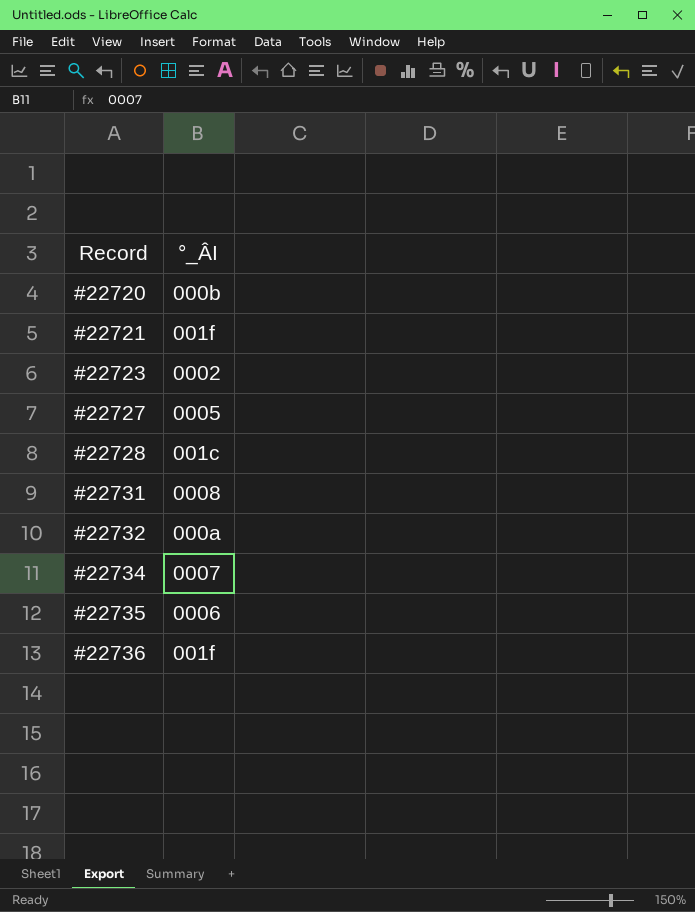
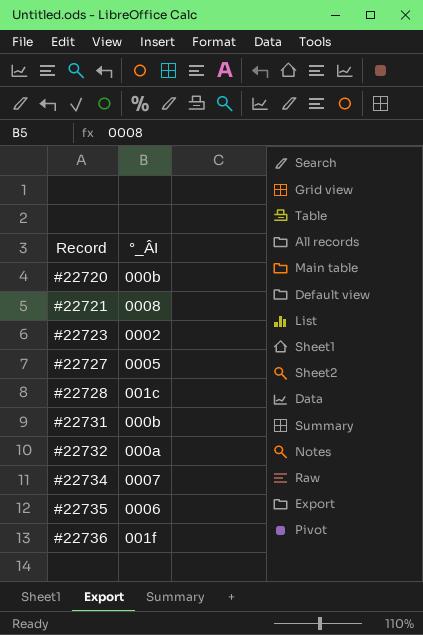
#22721 | °_ÂI: 001f -> 0008
#22731 | °_ÂI: 0008 -> 000b

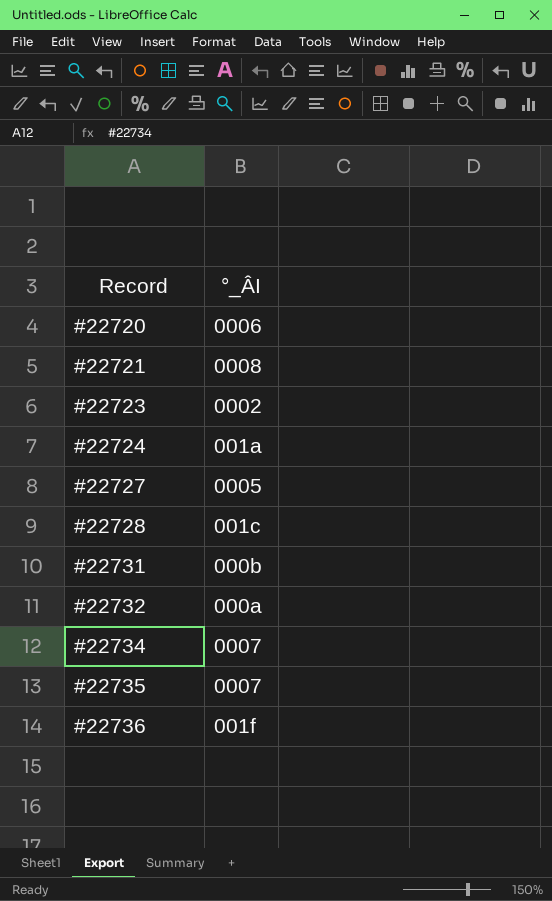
#22720 | °_ÂI: 000b -> 0006
row #22724: none -> 001a
#22735 | °_ÂI: 0006 -> 0007

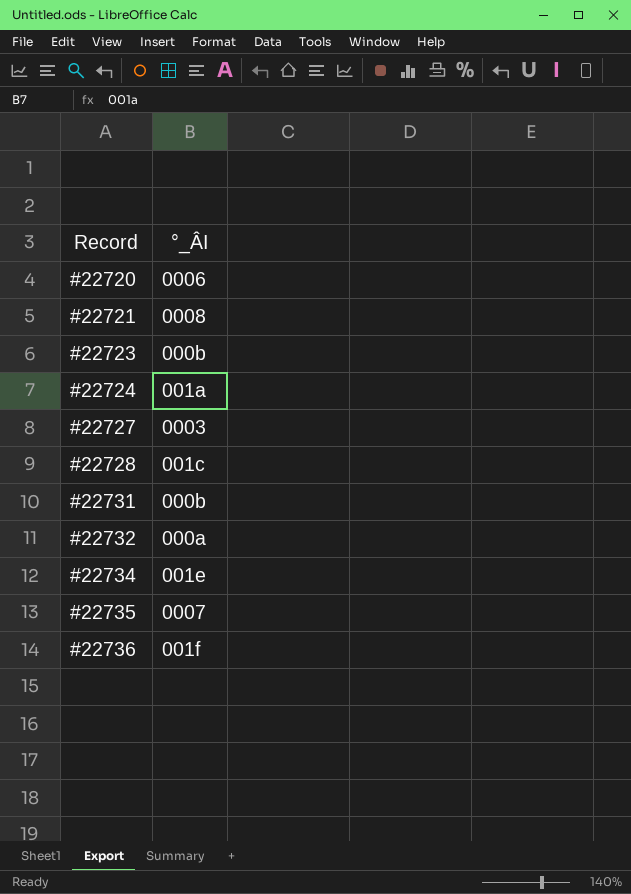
#22723 | °_ÂI: 0002 -> 000b
#22727 | °_ÂI: 0005 -> 0003
#22734 | °_ÂI: 0007 -> 001e

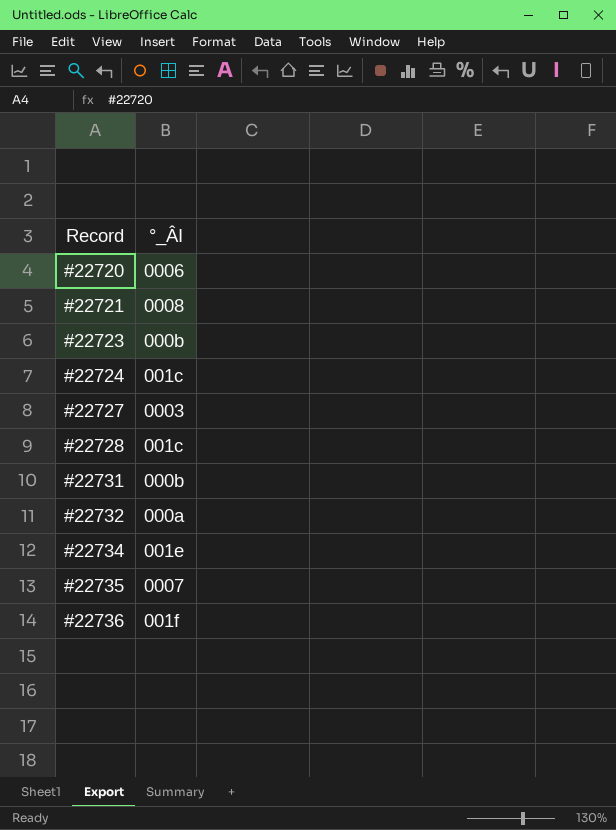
#22724 | °_ÂI: 001a -> 001c

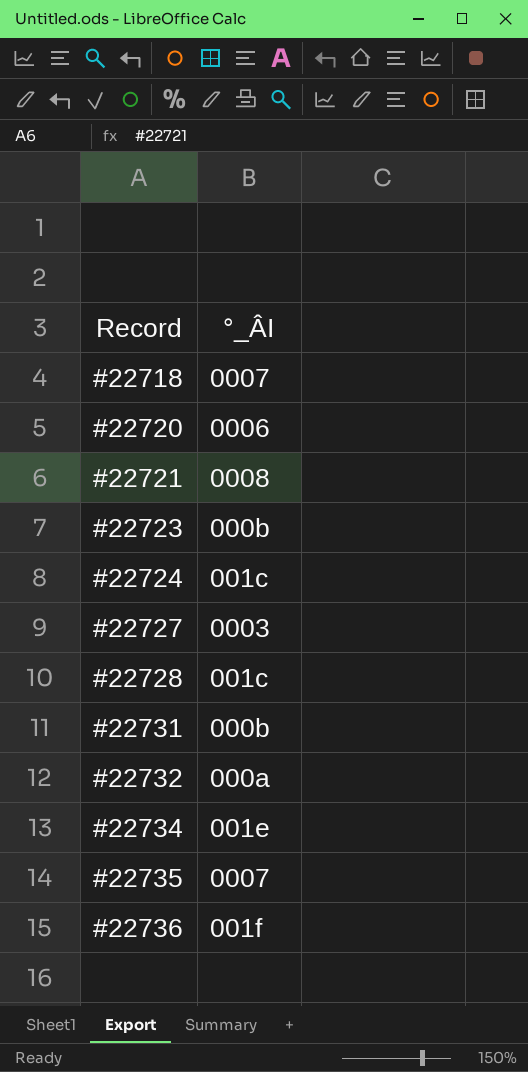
row #22718: none -> 0007

